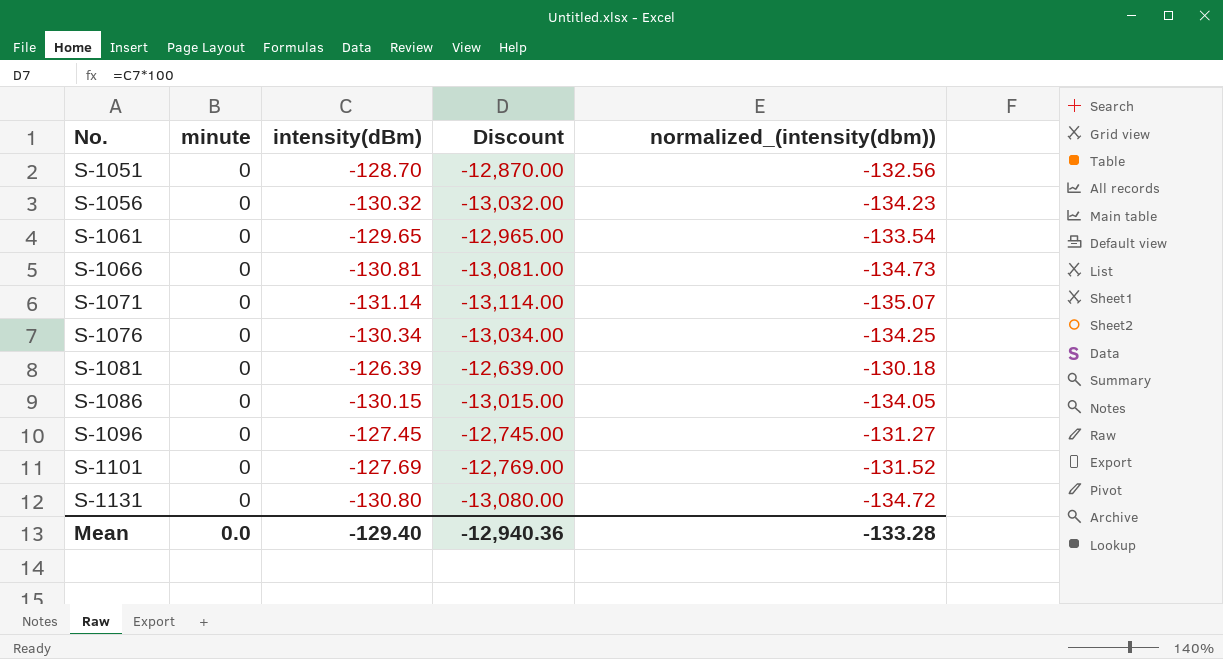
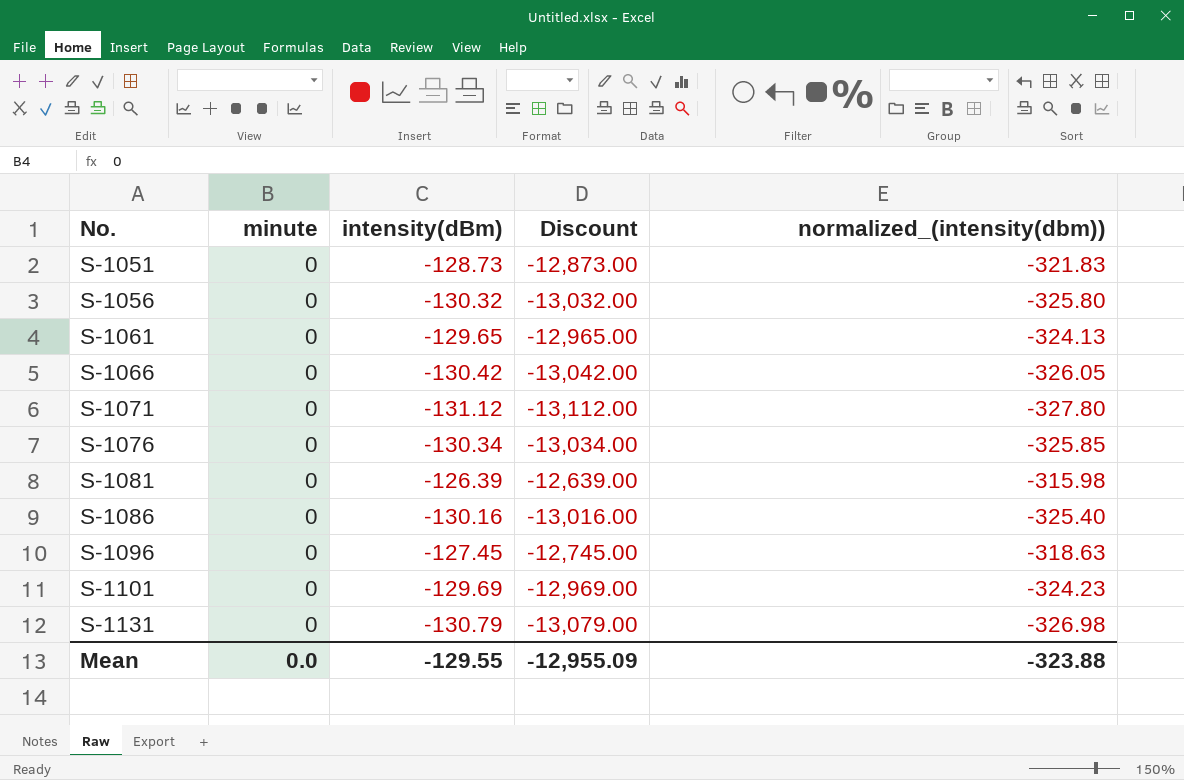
column normalized_(intensity(dbm)) | formula: [intensity(dBm)] * 1.03 -> [intensity(dBm)] * 2.5
S-1051 | intensity(dBm): -128.70 -> -128.73
S-1051 | Discount: -12,870.00 -> -12,873.00
S-1066 | intensity(dBm): -130.81 -> -130.42
S-1066 | Discount: -13,081.00 -> -13,042.00
S-1071 | intensity(dBm): -131.14 -> -131.12
S-1071 | Discount: -13,114.00 -> -13,112.00
S-1086 | intensity(dBm): -130.15 -> -130.16
S-1086 | Discount: -13,015.00 -> -13,016.00
S-1101 | intensity(dBm): -127.69 -> -129.69
S-1101 | Discount: -12,769.00 -> -12,969.00
S-1131 | intensity(dBm): -130.80 -> -130.79
S-1131 | Discount: -13,080.00 -> -13,079.00
Mean | intensity(dBm): -129.40 -> -129.55
Mean | Discount: -12,940.36 -> -12,955.09
Mean | normalized_(intensity(dbm)): -133.28 -> -323.88

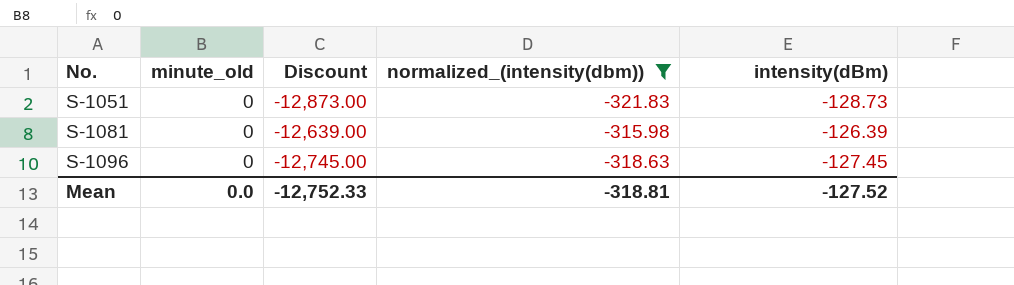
filter: none -> normalized_(intensity(dbm)) >= -321.83
column name: minute -> minute_old
column intensity(dBm) | position: 3 -> 5
Mean | Discount: -12,955.09 -> -12,752.33
Mean | normalized_(intensity(dbm)): -323.88 -> -318.81
Mean | intensity(dBm): -129.55 -> -127.52

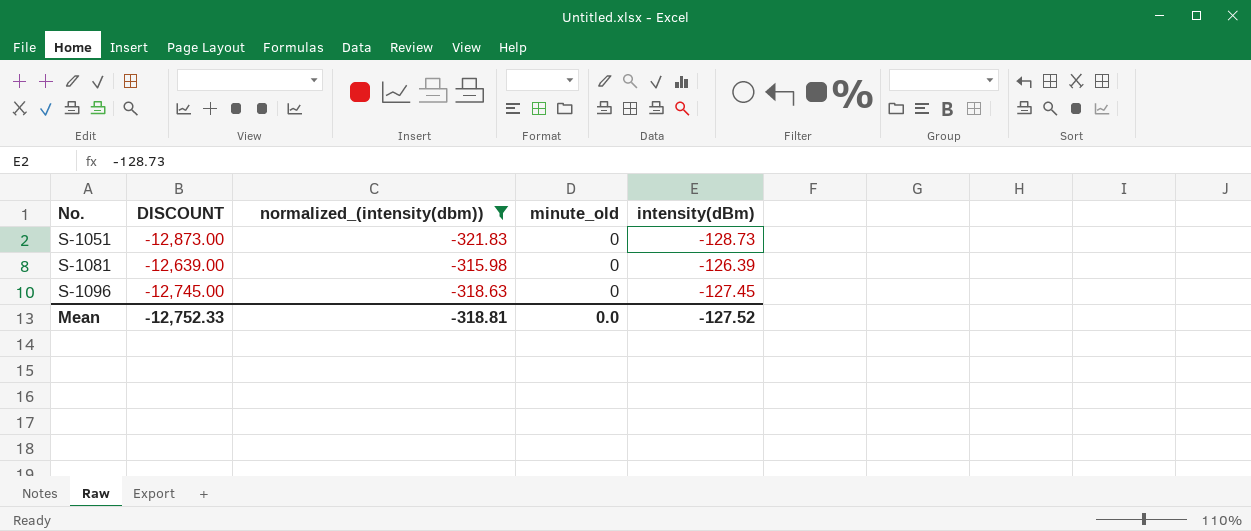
column name: Discount -> DISCOUNT
column minute_old | position: 2 -> 4

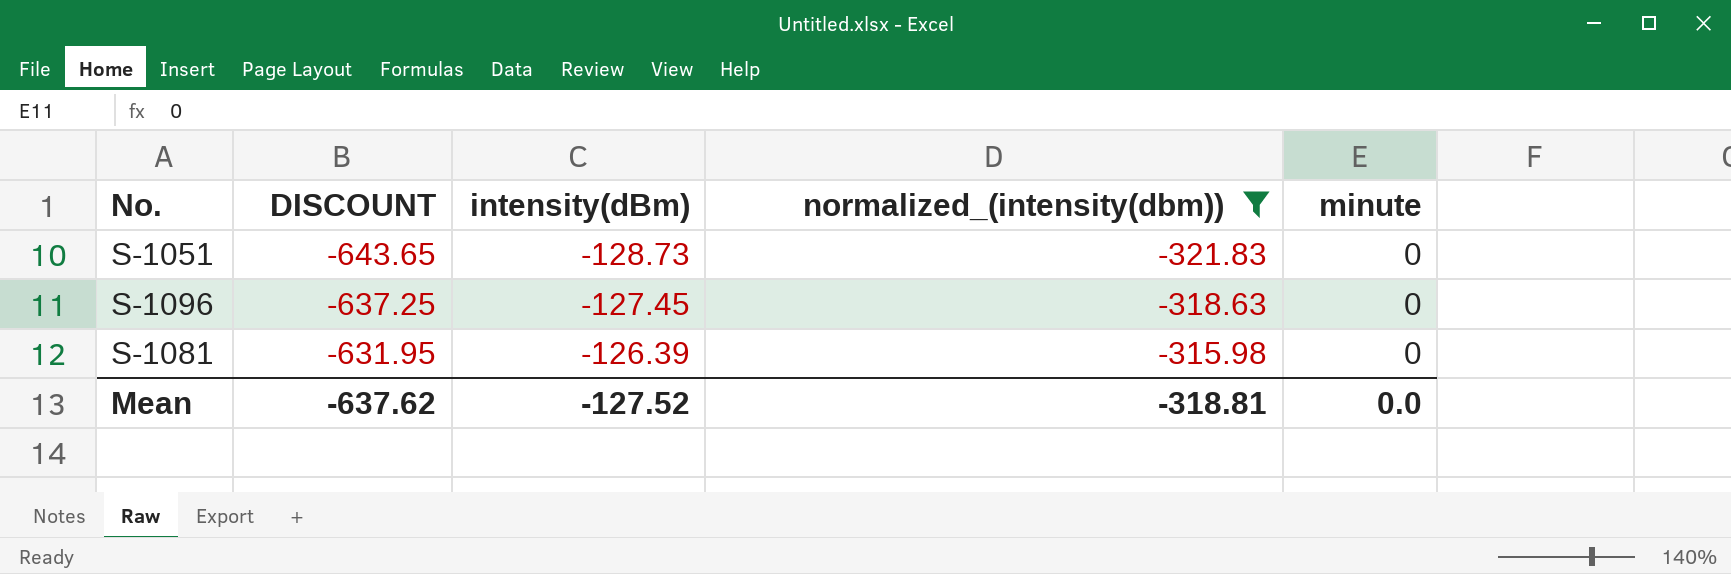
row order: No. ascending -> DISCOUNT ascending
column DISCOUNT | formula: [intensity(dBm)] * 100 -> [intensity(dBm)] * 5
column intensity(dBm) | position: 5 -> 3
column name: minute_old -> minute
Mean | DISCOUNT: -12,752.33 -> -637.62

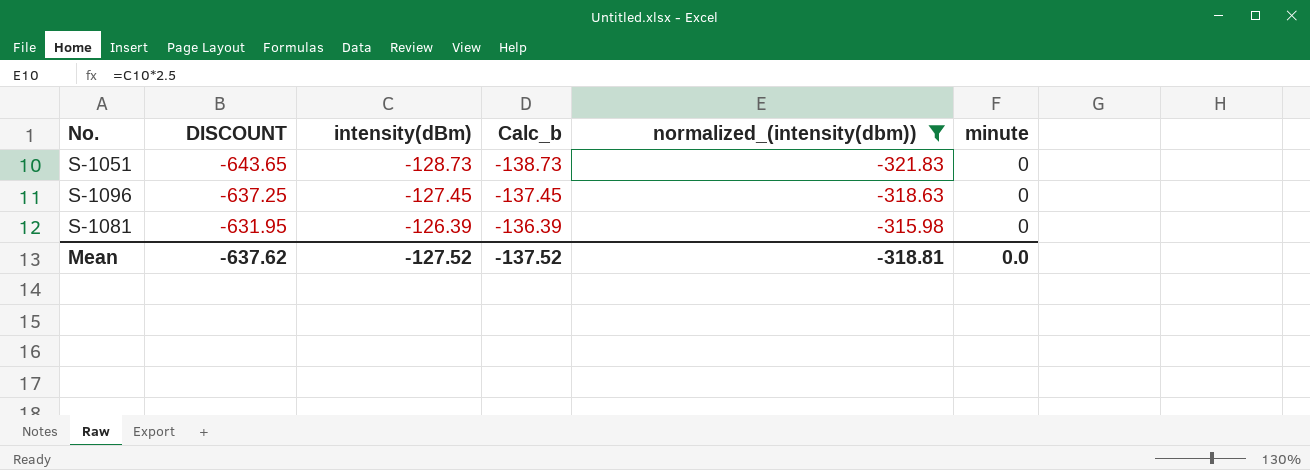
column Calc_b | formula: none -> [intensity(dBm)] - 10

